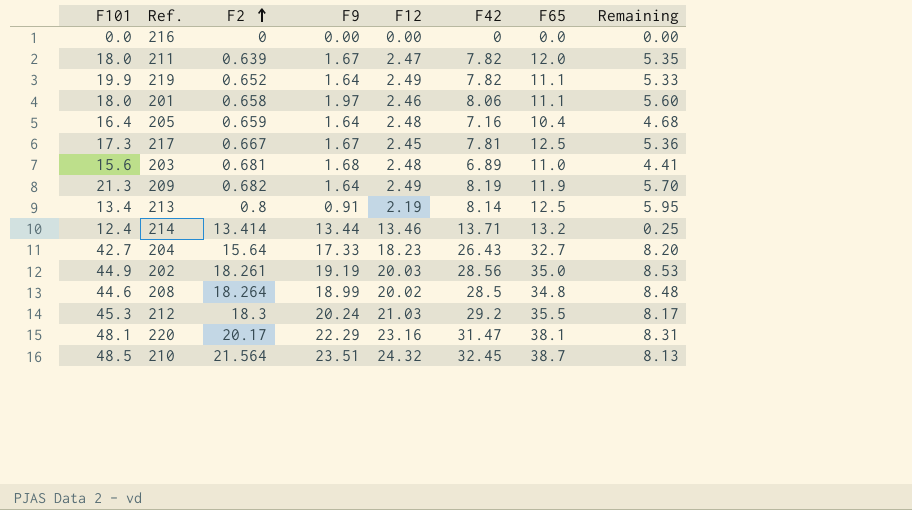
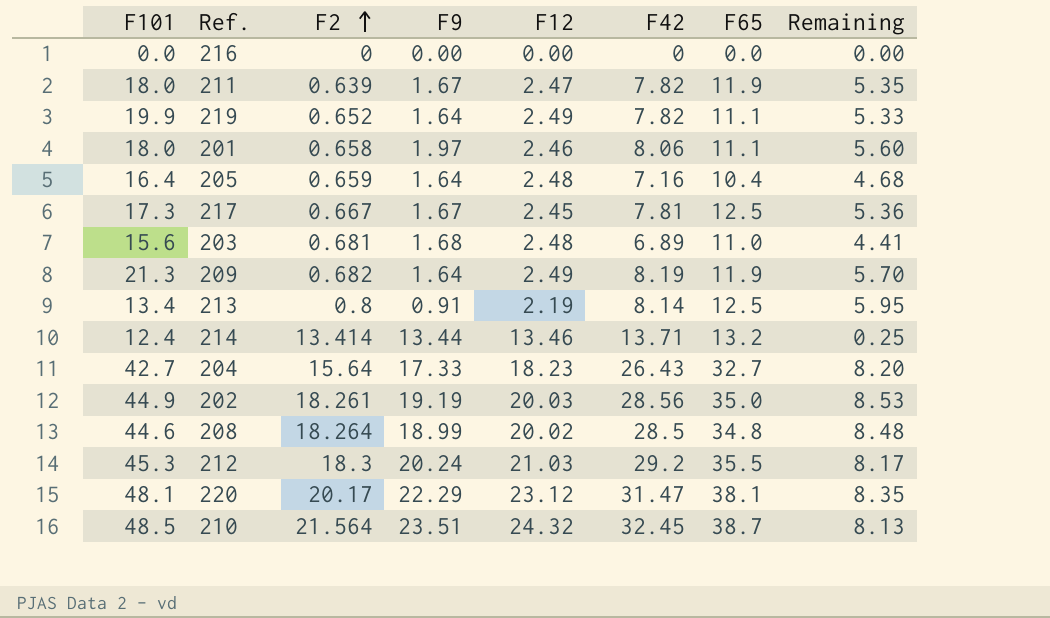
211 | F65: 12.0 -> 11.9
220 | F12: 23.16 -> 23.12
220 | Remaining: 8.31 -> 8.35

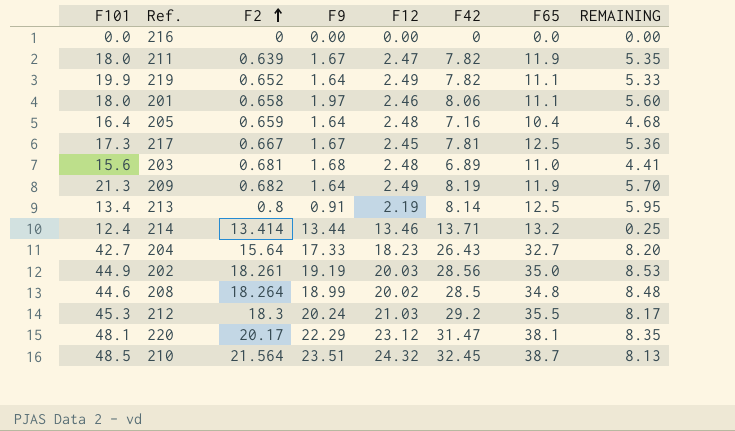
column name: Remaining -> REMAINING

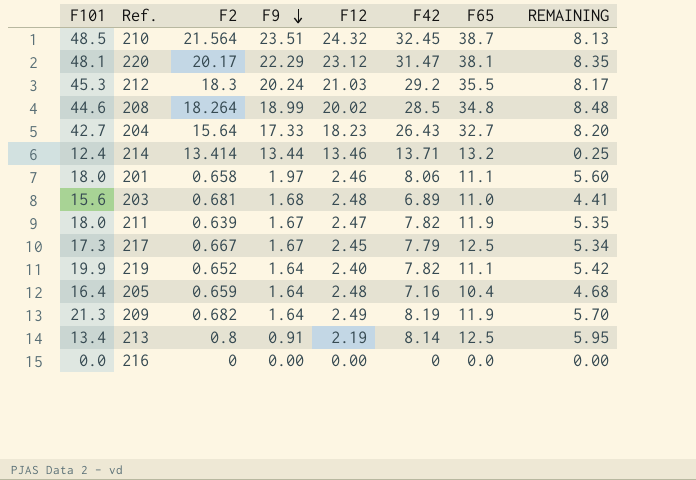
row order: F2 ascending -> F9 descending
row 202: 44.9 | 18.261 | 19.19 | 20.03 | 28.56 | 35.0 | 8.53 -> none
217 | F42: 7.81 -> 7.79
217 | REMAINING: 5.36 -> 5.34
219 | F12: 2.49 -> 2.40
219 | REMAINING: 5.33 -> 5.42

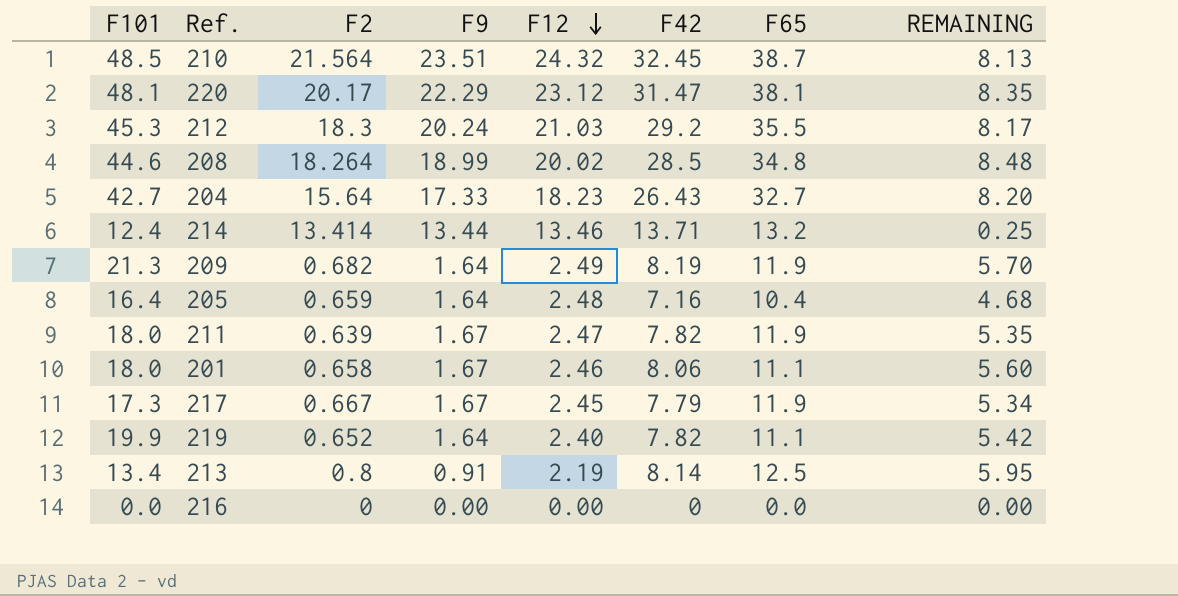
row order: F9 descending -> F12 descending
row 203: 15.6 | 0.681 | 1.68 | 2.48 | 6.89 | 11.0 | 4.41 -> none
201 | F9: 1.97 -> 1.67
217 | F65: 12.5 -> 11.9

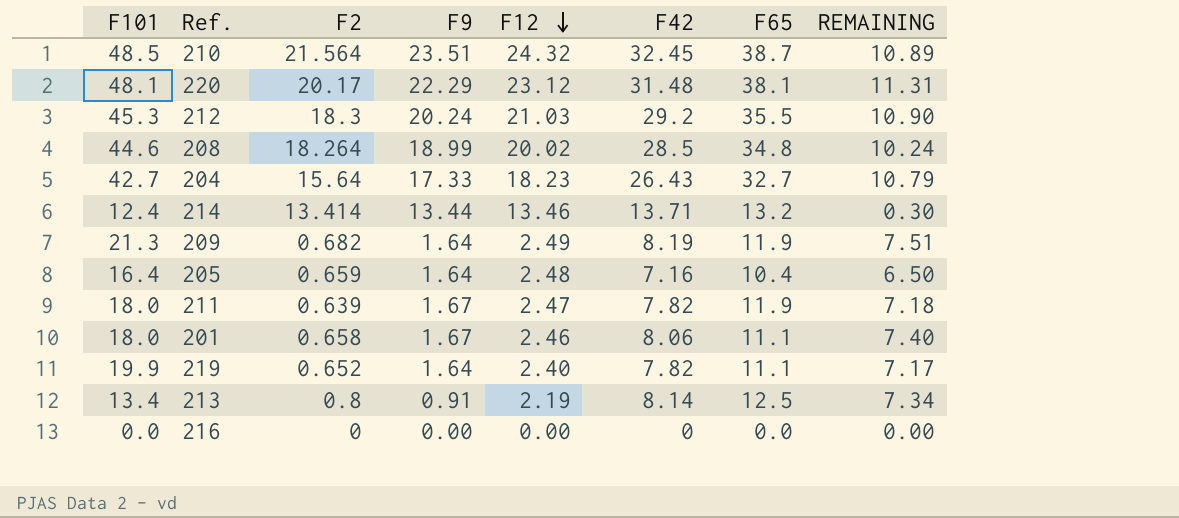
column REMAINING | formula: [F42] - [F12] -> [F42] - [F2]
row 217: 17.3 | 0.667 | 1.67 | 2.45 | 7.79 | 11.9 | 5.34 -> none
220 | F42: 31.47 -> 31.48

